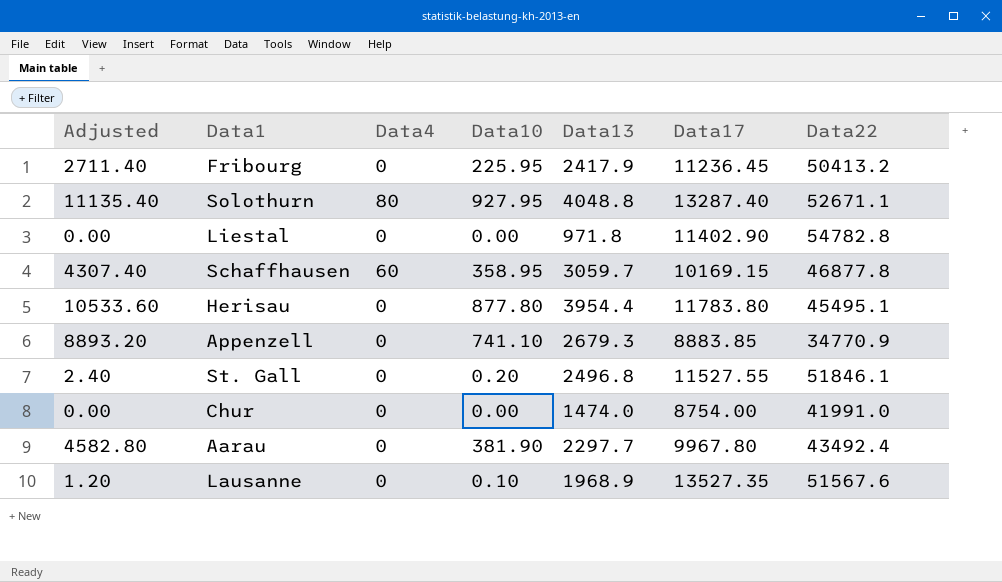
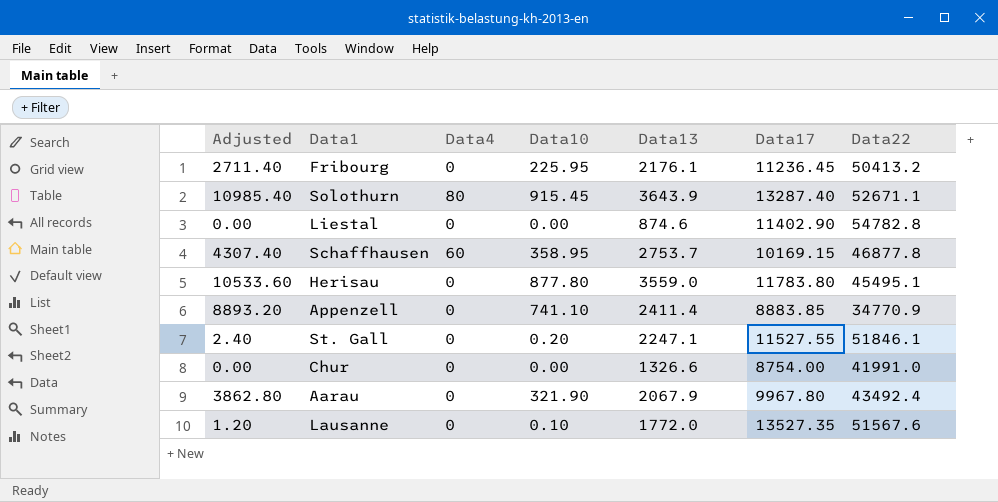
Fribourg | Data13: 2417.9 -> 2176.1
Solothurn | Adjusted: 11135.40 -> 10985.40
Solothurn | Data10: 927.95 -> 915.45
Solothurn | Data13: 4048.8 -> 3643.9
Liestal | Data13: 971.8 -> 874.6
Schaffhausen | Data13: 3059.7 -> 2753.7
Herisau | Data13: 3954.4 -> 3559.0
Appenzell | Data13: 2679.3 -> 2411.4
St. Gall | Data13: 2496.8 -> 2247.1
Chur | Data13: 1474.0 -> 1326.6
Aarau | Adjusted: 4582.80 -> 3862.80
Aarau | Data10: 381.90 -> 321.90
Aarau | Data13: 2297.7 -> 2067.9
Lausanne | Data13: 1968.9 -> 1772.0

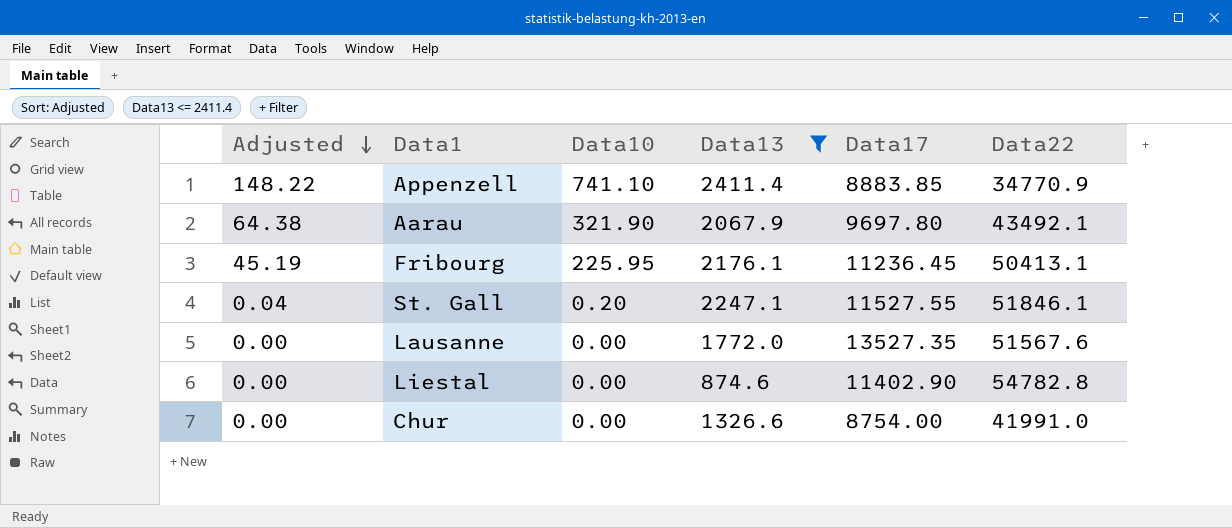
filter: none -> Data13 <= 2411.4
row order: none -> Adjusted descending
column Data4 | position: 3 -> none
column Adjusted | formula: [Data10] * 12 -> [Data10] * 0.2
Aarau | Data17: 9967.80 -> 9697.80
Aarau | Data22: 43492.4 -> 43492.1
Fribourg | Data22: 50413.2 -> 50413.1
Lausanne | Data10: 0.10 -> 0.00

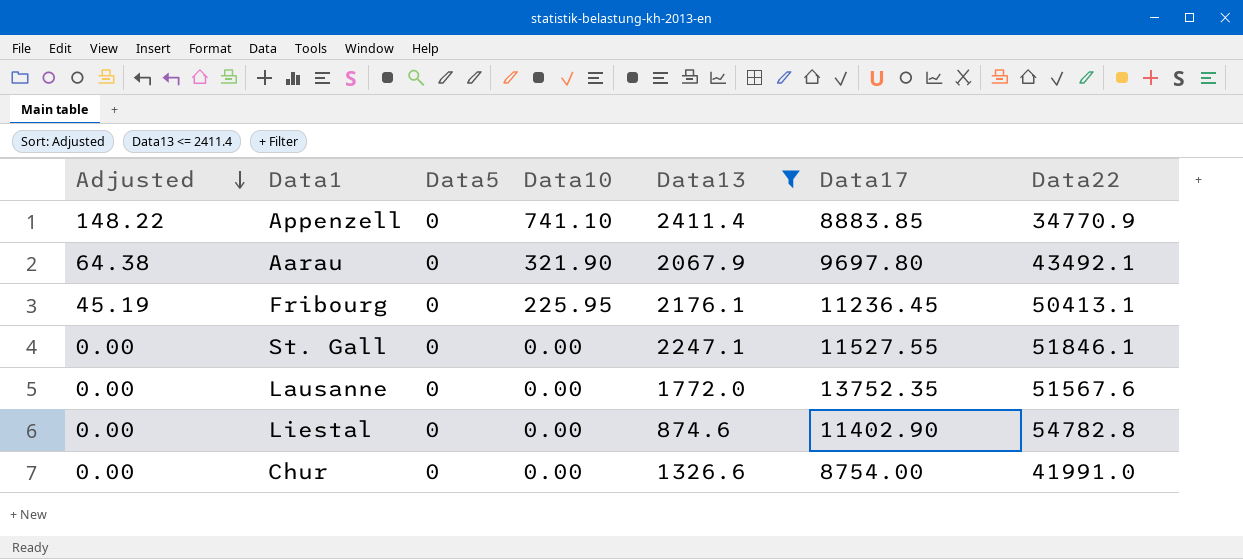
column Data5 | position: none -> 3
St. Gall | Adjusted: 0.04 -> 0.00
St. Gall | Data10: 0.20 -> 0.00
Lausanne | Data17: 13527.35 -> 13752.35

